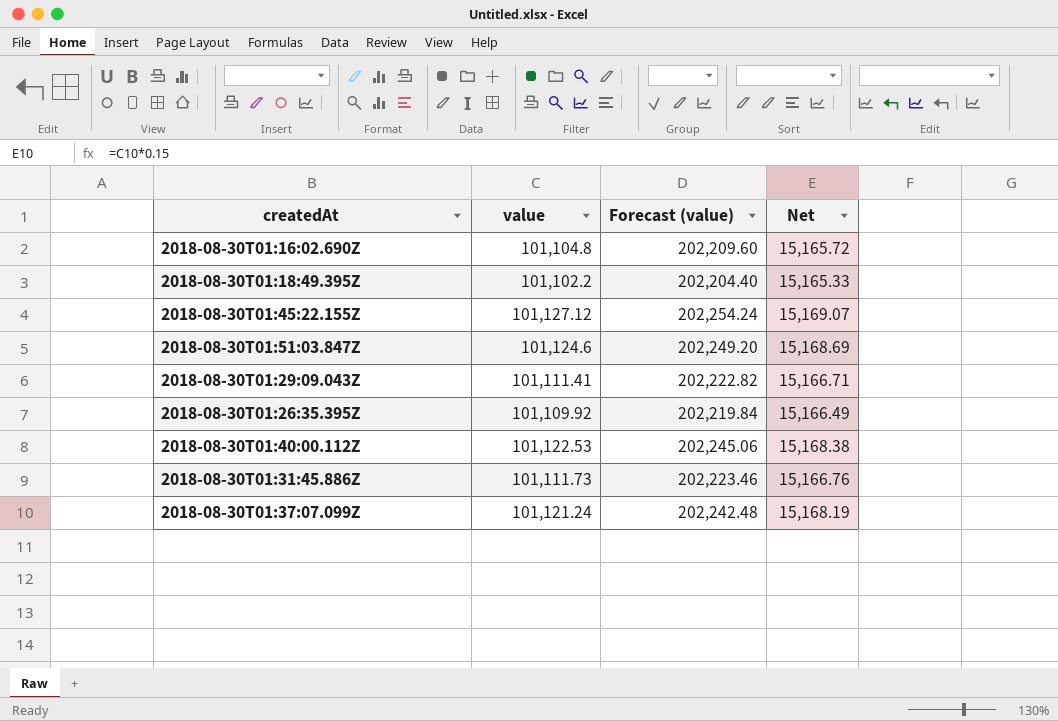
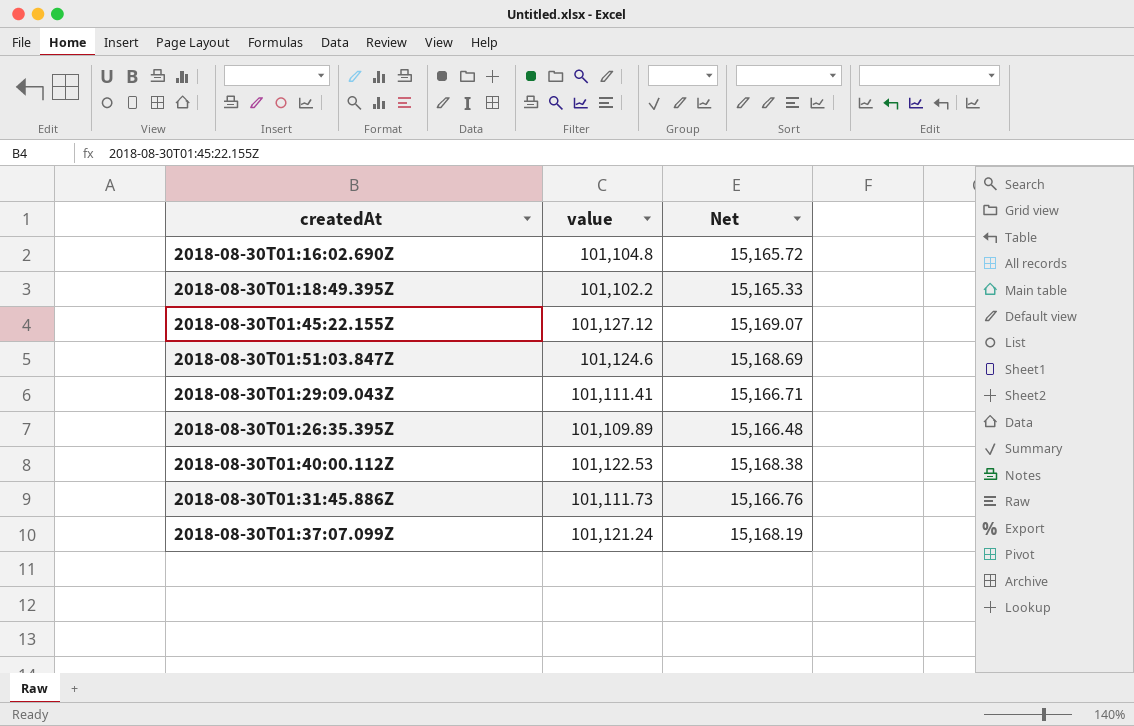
column Forecast (value) | formula: [value] * 2 -> none
2018-08-30T01:26:35.395Z | value: 101,109.92 -> 101,109.89
2018-08-30T01:26:35.395Z | Net: 15,166.49 -> 15,166.48

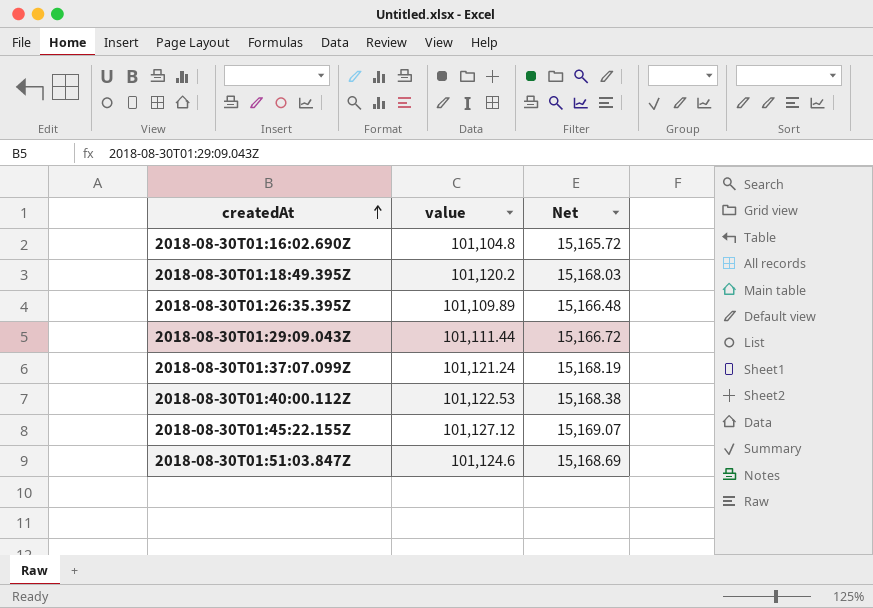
row order: none -> createdAt ascending
row 2018-08-30T01:31:45.886Z: 101,111.73 | 15,166.76 -> none
2018-08-30T01:18:49.395Z | value: 101,102.2 -> 101,120.2
2018-08-30T01:18:49.395Z | Net: 15,165.33 -> 15,168.03
2018-08-30T01:29:09.043Z | value: 101,111.41 -> 101,111.44
2018-08-30T01:29:09.043Z | Net: 15,166.71 -> 15,166.72

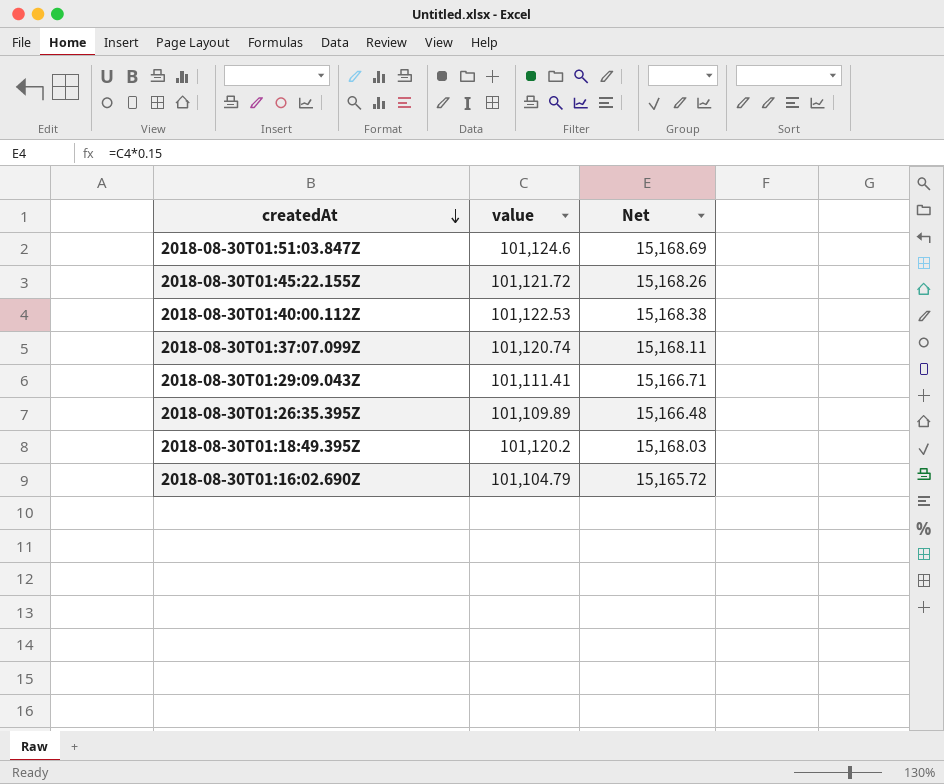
row order: createdAt ascending -> createdAt descending
2018-08-30T01:45:22.155Z | value: 101,127.12 -> 101,121.72
2018-08-30T01:45:22.155Z | Net: 15,169.07 -> 15,168.26
2018-08-30T01:37:07.099Z | value: 101,121.24 -> 101,120.74
2018-08-30T01:37:07.099Z | Net: 15,168.19 -> 15,168.11
2018-08-30T01:29:09.043Z | value: 101,111.44 -> 101,111.41
2018-08-30T01:29:09.043Z | Net: 15,166.72 -> 15,166.71
2018-08-30T01:16:02.690Z | value: 101,104.8 -> 101,104.79

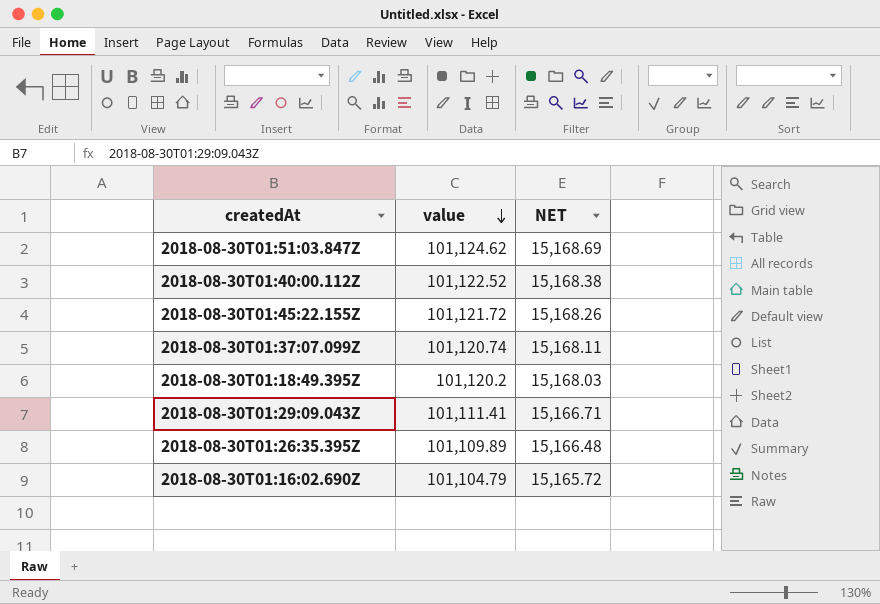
row order: createdAt descending -> value descending
column name: Net -> NET
2018-08-30T01:51:03.847Z | value: 101,124.6 -> 101,124.62
2018-08-30T01:40:00.112Z | value: 101,122.53 -> 101,122.52

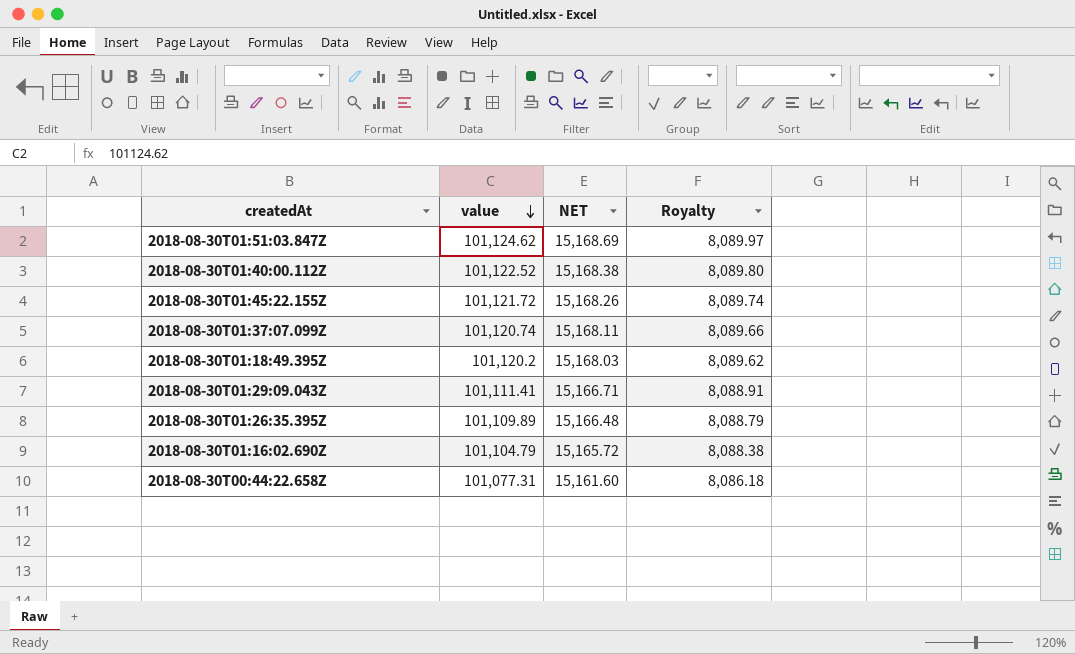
column Royalty | formula: none -> [value] * 0.08
row 2018-08-30T00:44:22.658Z: none -> 101,077.31 | 15,161.60 | 8,086.18

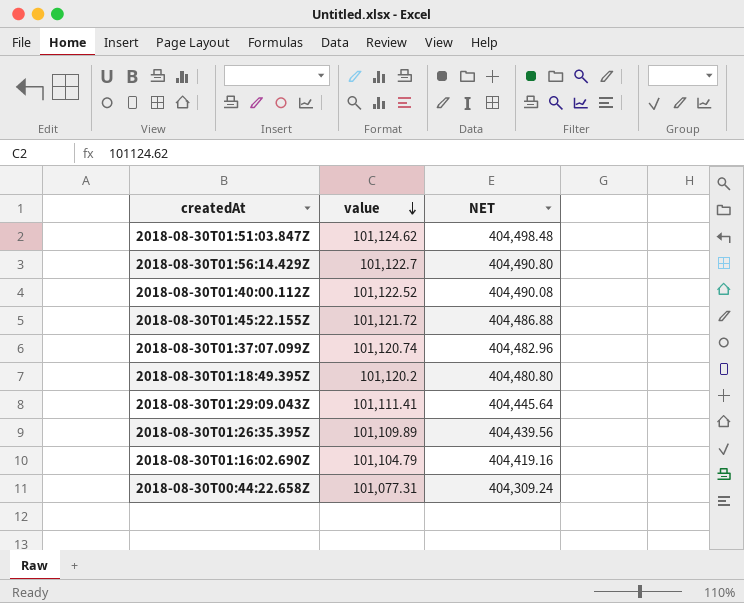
column Royalty | formula: [value] * 0.08 -> none
column NET | formula: [value] * 0.15 -> [value] * 4
row 2018-08-30T01:56:14.429Z: none -> 101,122.7 | 404,490.80

